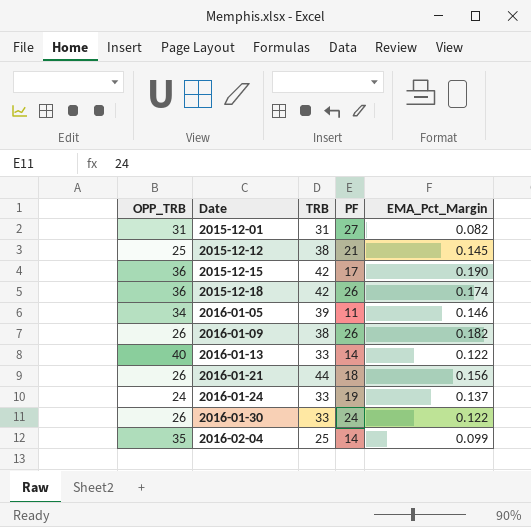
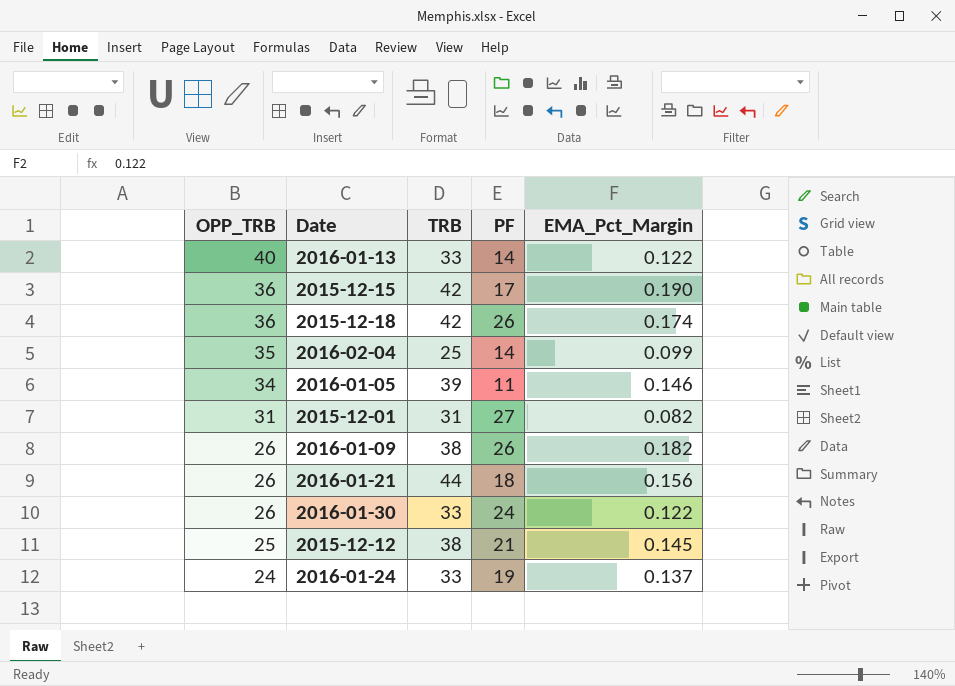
row order: Date ascending -> OPP_TRB descending

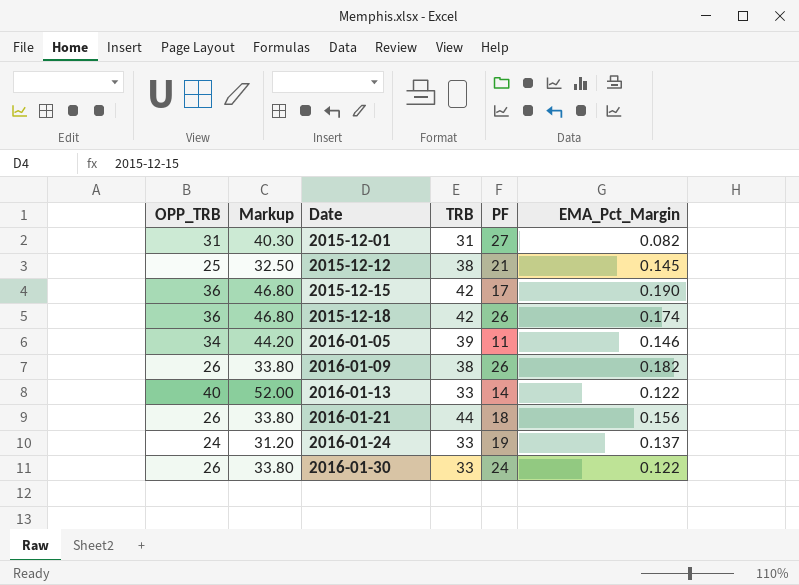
row order: OPP_TRB descending -> Date ascending
column Markup | formula: none -> [OPP_TRB] * 1.3
row 2016-02-04: 35 | 25 | 14 | 0.099 -> none

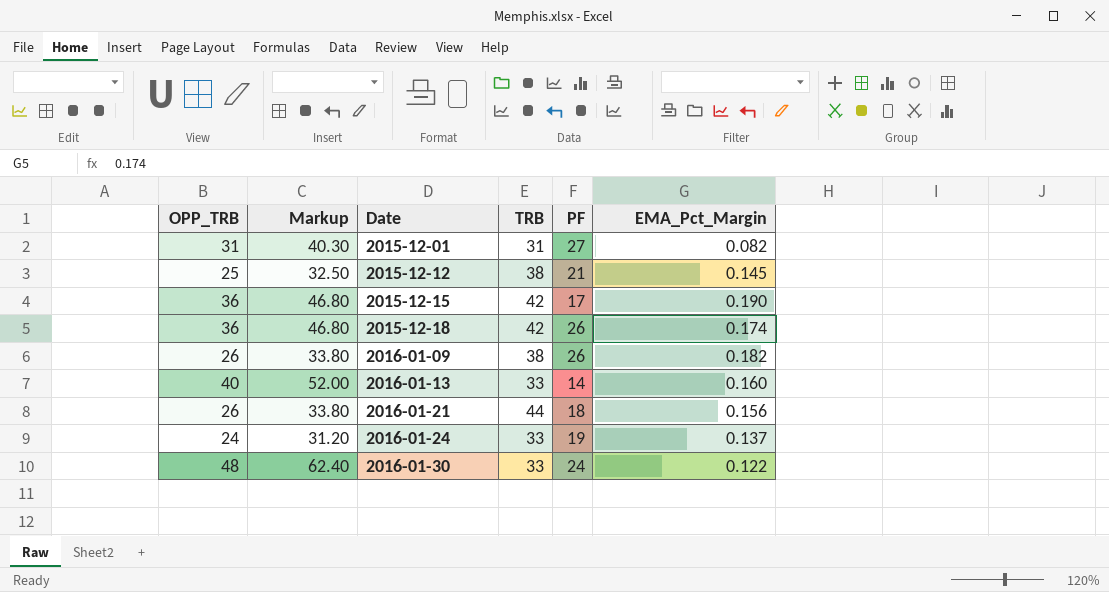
row 2016-01-05: 34 | 44.20 | 39 | 11 | 0.146 -> none
2016-01-13 | EMA_Pct_Margin: 0.122 -> 0.160
2016-01-30 | OPP_TRB: 26 -> 48
2016-01-30 | Markup: 33.80 -> 62.40

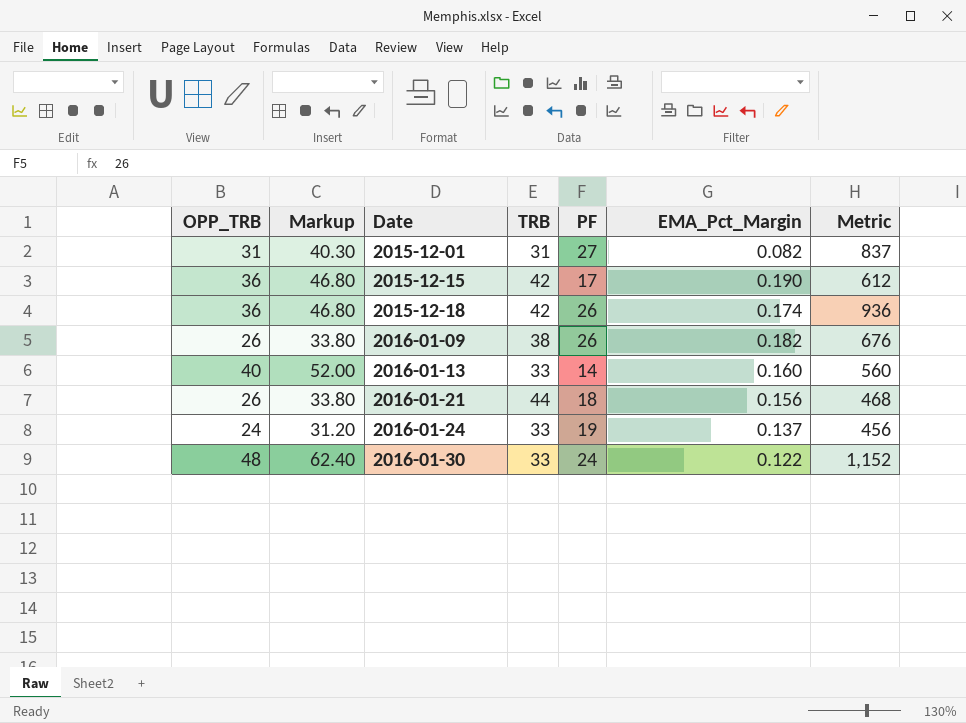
column Metric | formula: none -> [OPP_TRB] * [PF]
row 2015-12-12: 25 | 32.50 | 38 | 21 | 0.145 -> none

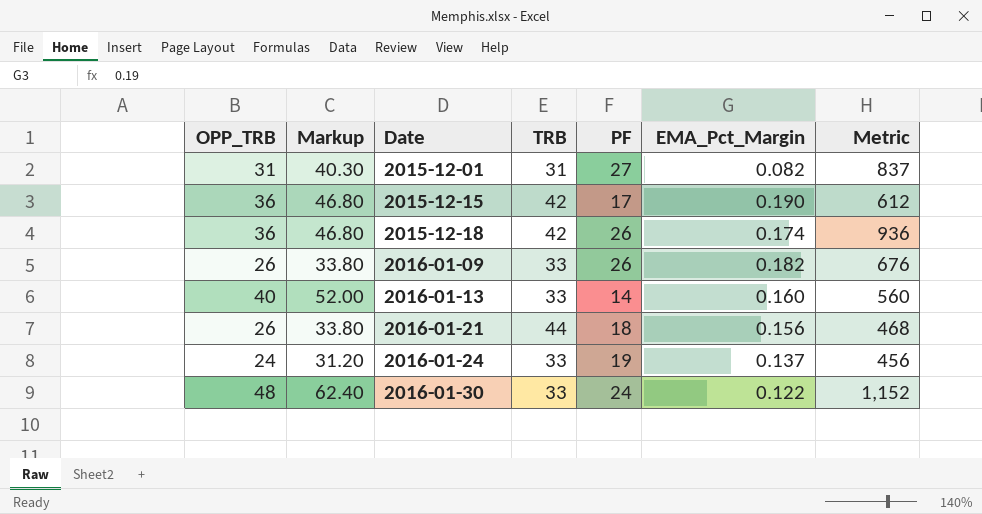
2016-01-09 | TRB: 38 -> 33

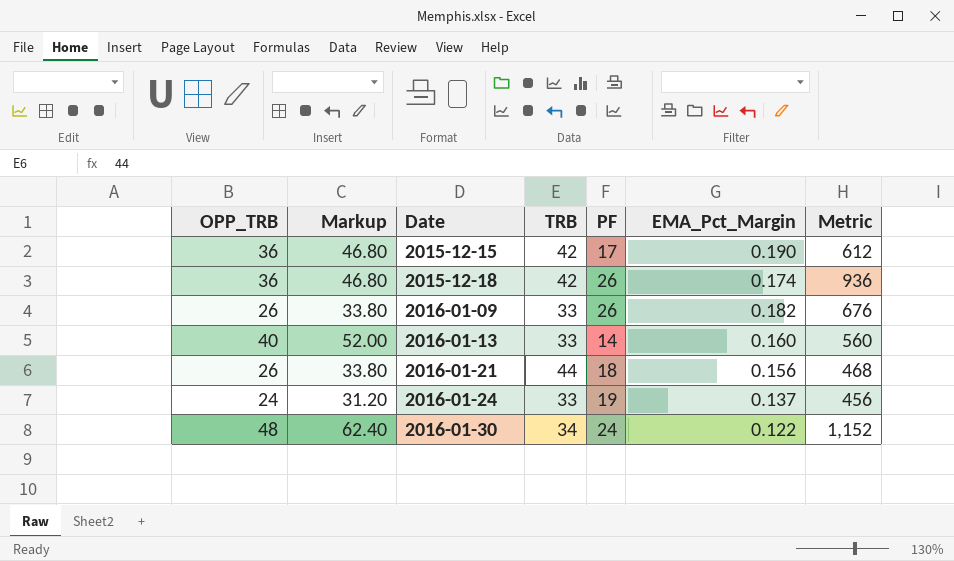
row 2015-12-01: 31 | 40.30 | 31 | 27 | 0.082 | 837 -> none
2016-01-30 | TRB: 33 -> 34

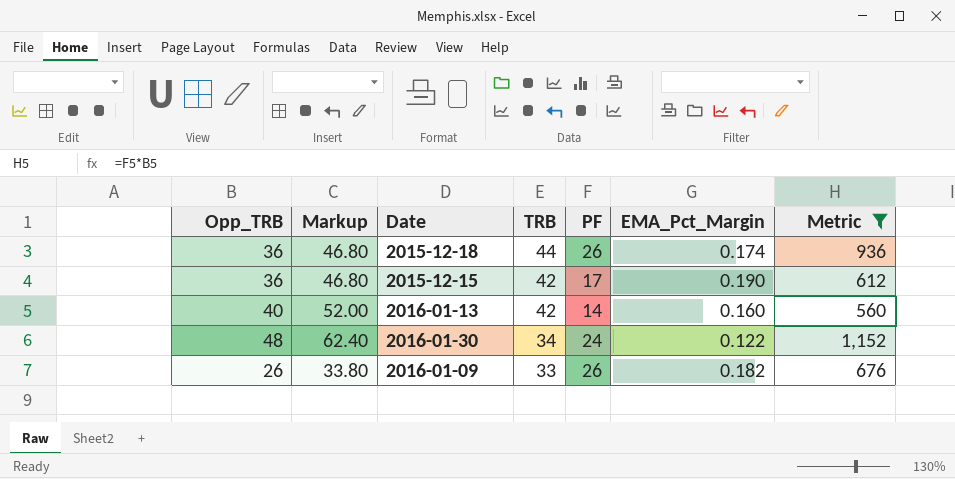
filter: none -> Metric >= 560
row order: Date ascending -> TRB descending
column name: OPP_TRB -> Opp_TRB
2015-12-18 | TRB: 42 -> 44
2016-01-13 | TRB: 33 -> 42

